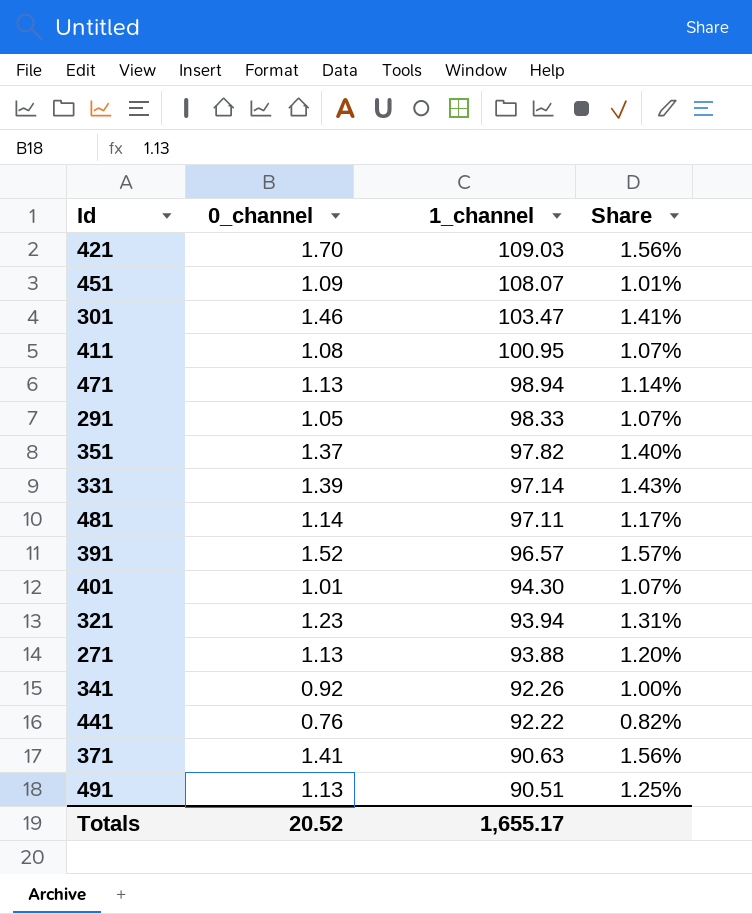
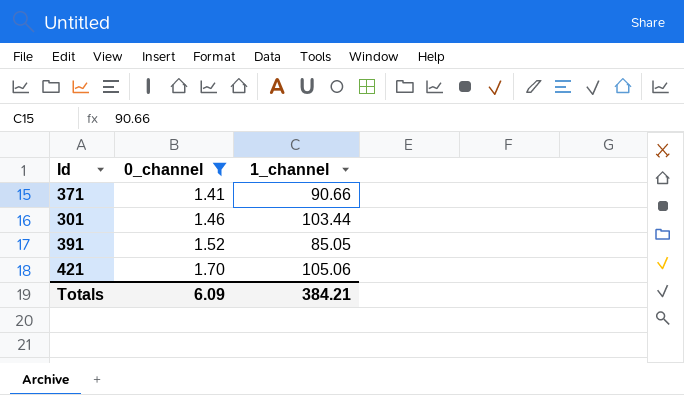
filter: none -> 0_channel >= 1.41
row order: 1_channel descending -> 0_channel ascending
column Share | formula: [0_channel] / [1_channel] -> none
371 | 1_channel: 90.63 -> 90.66
301 | 1_channel: 103.47 -> 103.44
391 | 1_channel: 96.57 -> 85.05
421 | 1_channel: 109.03 -> 105.06
Totals | 0_channel: 20.52 -> 6.09
Totals | 1_channel: 1,655.17 -> 384.21

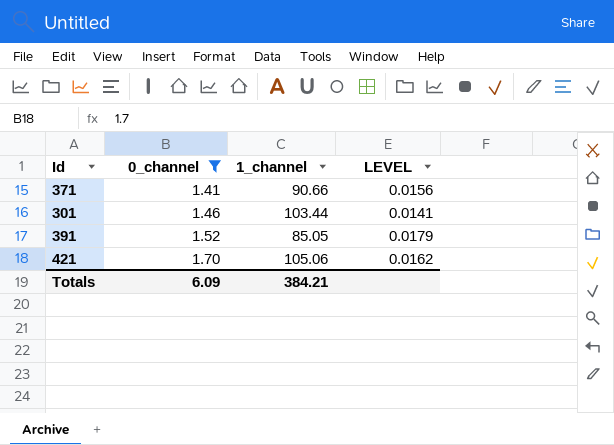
column LEVEL | formula: none -> [0_channel] / [1_channel]

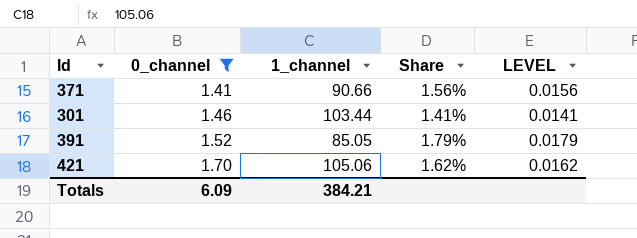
column Share | formula: none -> [0_channel] / [1_channel]

